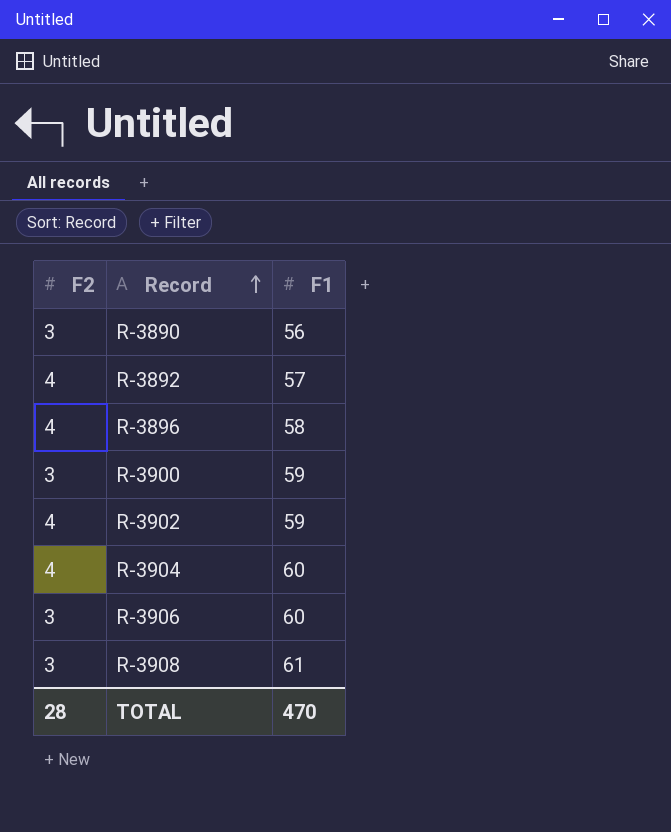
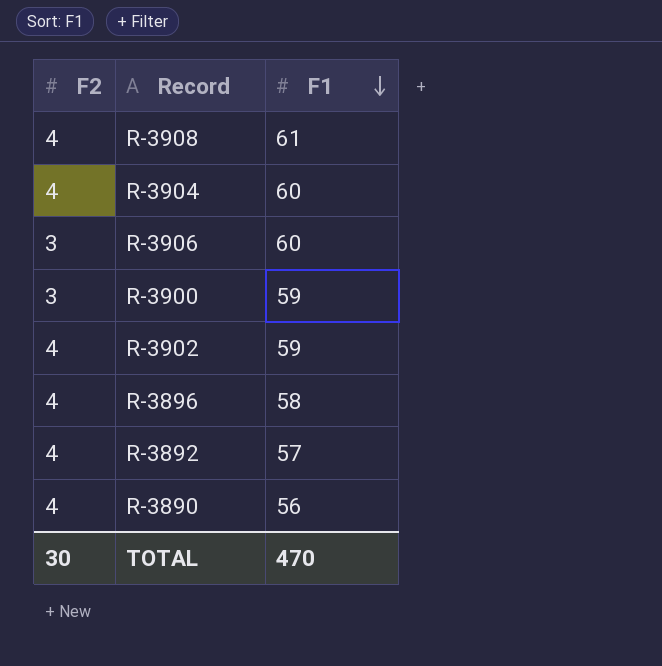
row order: Record ascending -> F1 descending
R-3908 | F2: 3 -> 4
R-3890 | F2: 3 -> 4
TOTAL | F2: 28 -> 30

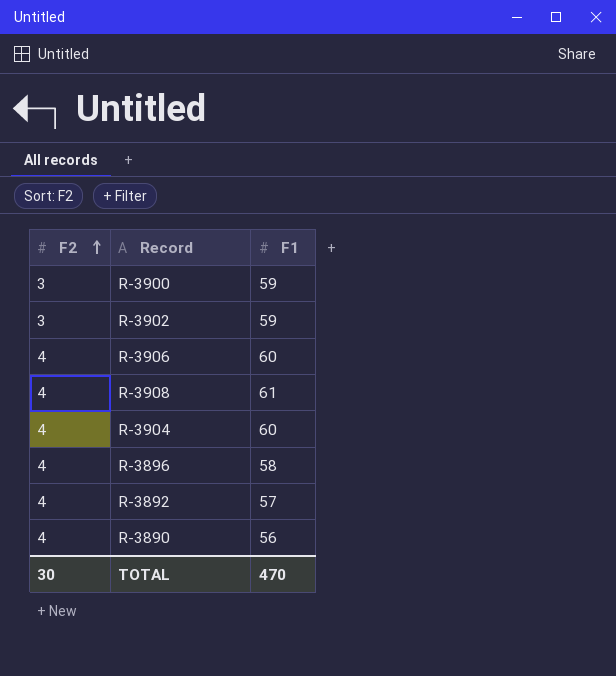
row order: F1 descending -> F2 ascending
R-3902 | F2: 4 -> 3
R-3906 | F2: 3 -> 4

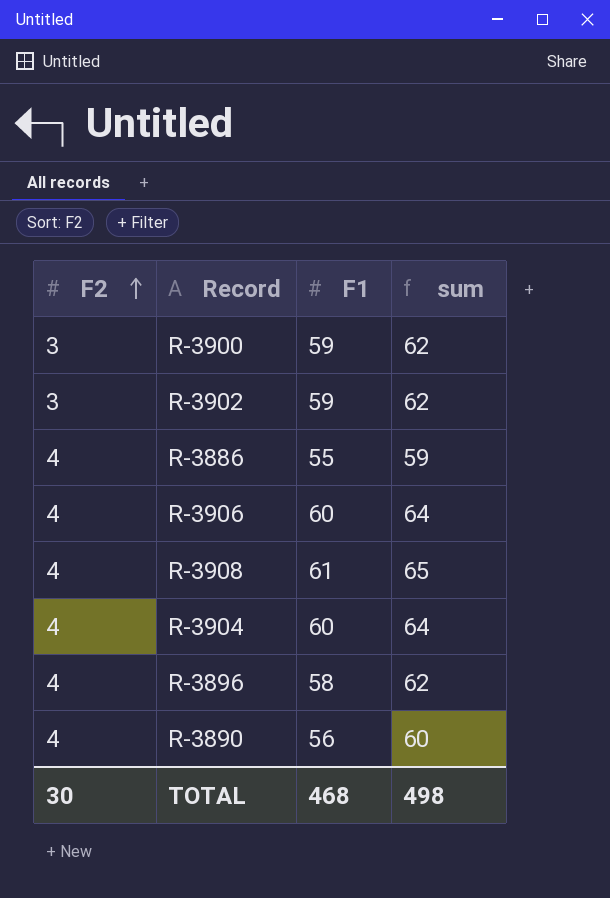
column sum | formula: none -> [F2] + [F1]
row R-3892: 4 | 57 -> none
row R-3886: none -> 4 | 55 | 59
TOTAL | F1: 470 -> 468

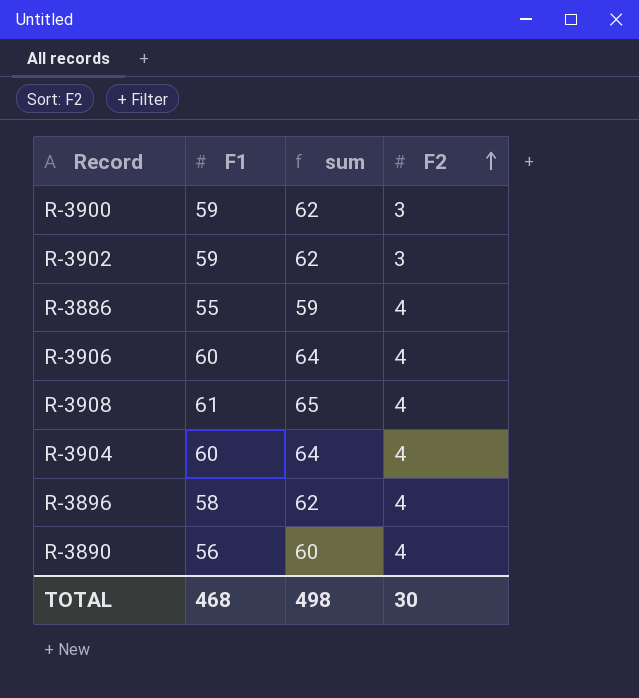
column F2 | position: 1 -> 4

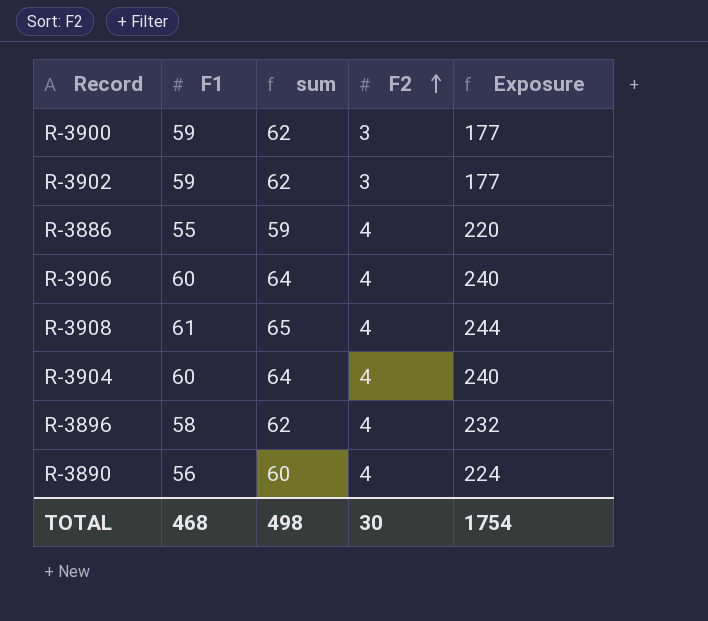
column Exposure | formula: none -> [F1] * [F2]

